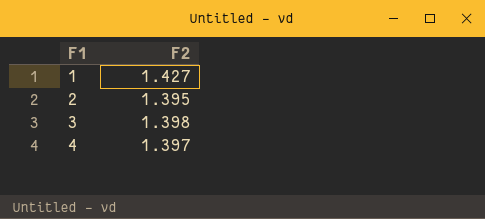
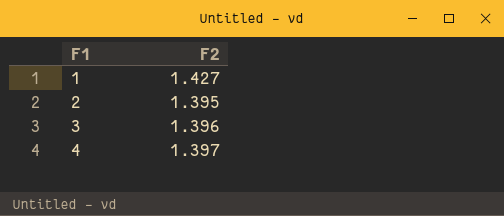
3 | F2: 1.398 -> 1.396

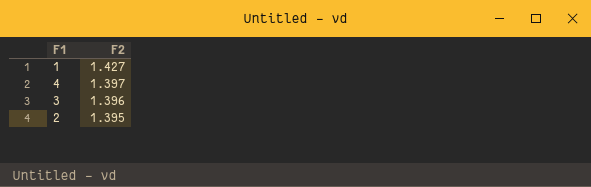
row order: F1 ascending -> F2 descending

